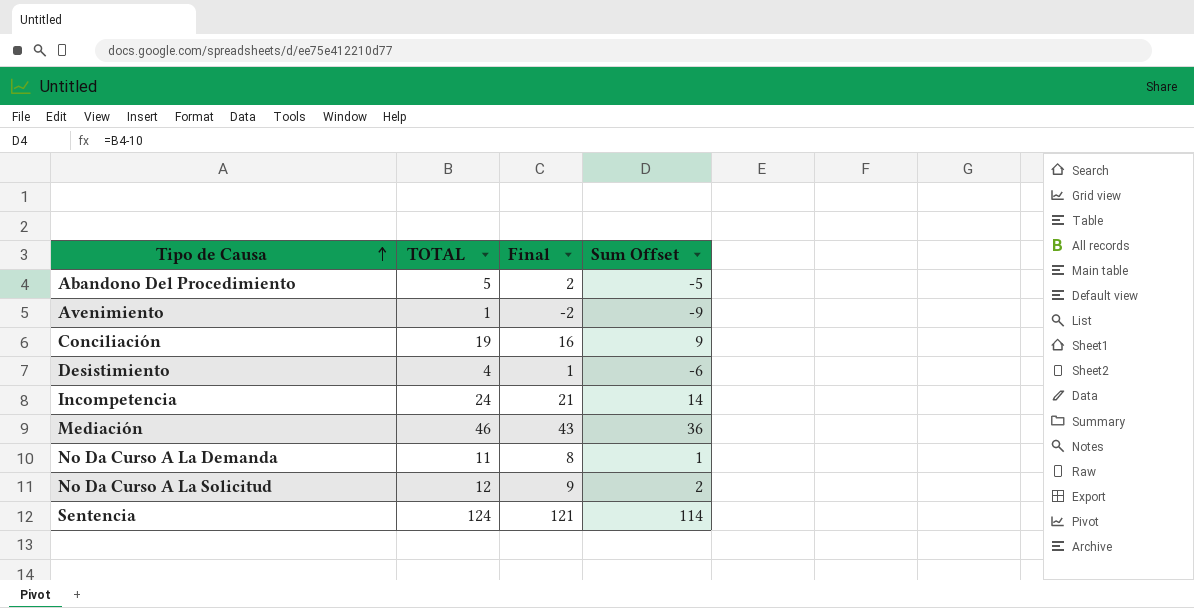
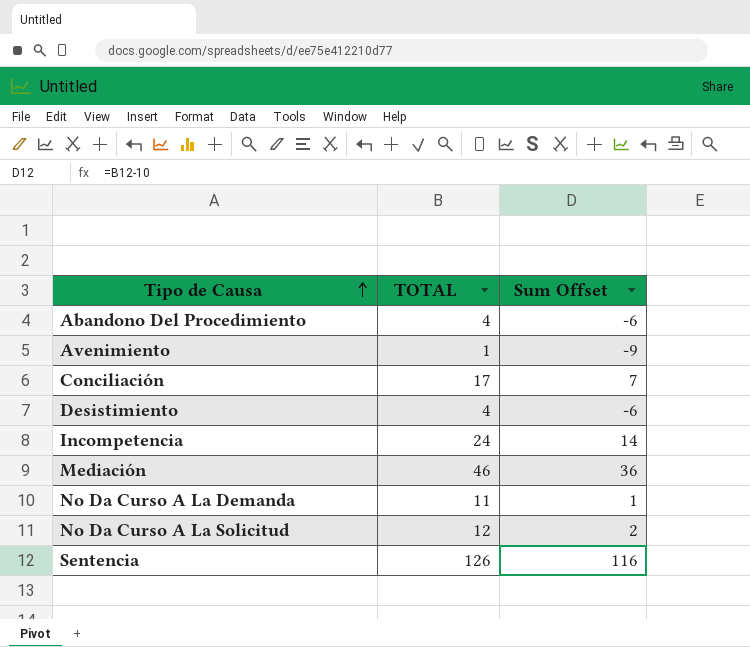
column Final | formula: [TOTAL] - 3 -> none
Abandono Del Procedimiento | TOTAL: 5 -> 4
Abandono Del Procedimiento | Sum Offset: -5 -> -6
Conciliación | TOTAL: 19 -> 17
Conciliación | Sum Offset: 9 -> 7
Sentencia | TOTAL: 124 -> 126
Sentencia | Sum Offset: 114 -> 116

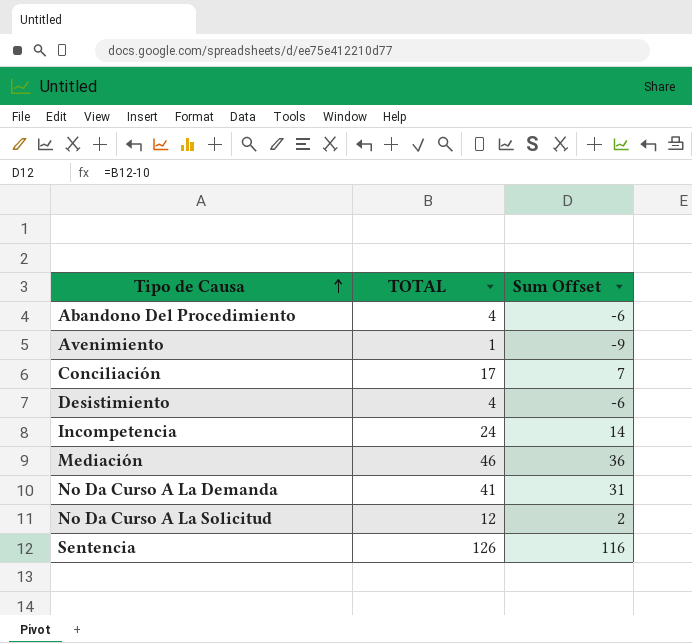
No Da Curso A La Demanda | TOTAL: 11 -> 41
No Da Curso A La Demanda | Sum Offset: 1 -> 31

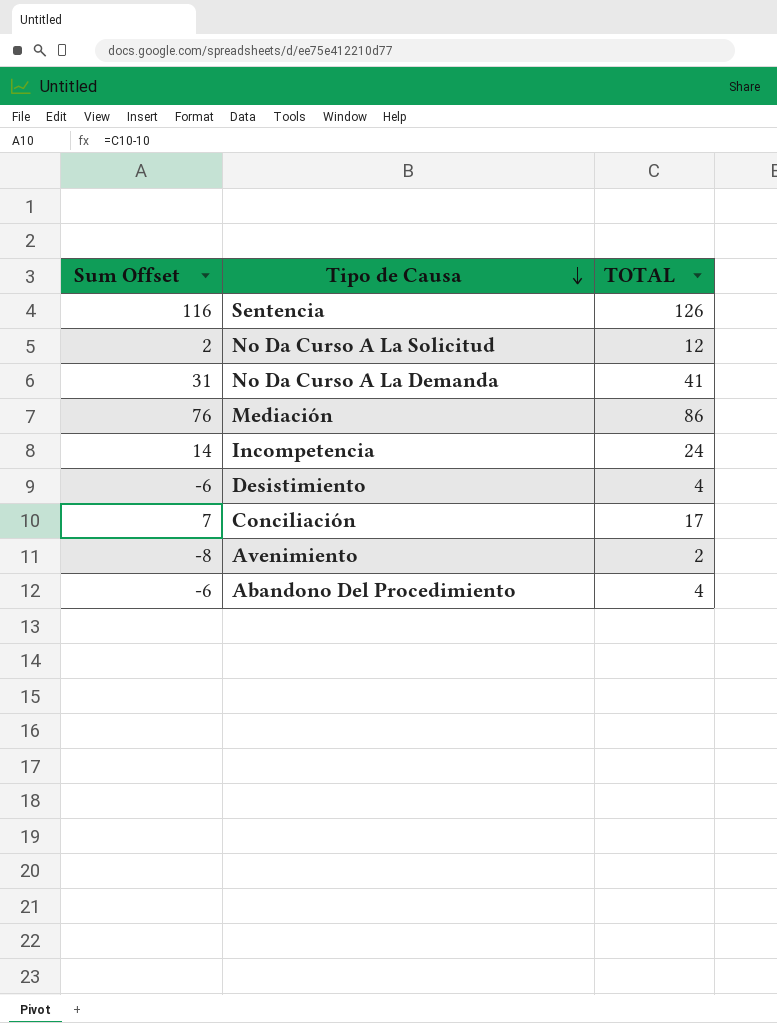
row order: Tipo de Causa ascending -> Tipo de Causa descending
column Sum Offset | position: 3 -> 1
Mediación | Sum Offset: 36 -> 76
Mediación | TOTAL: 46 -> 86
Avenimiento | Sum Offset: -9 -> -8
Avenimiento | TOTAL: 1 -> 2

